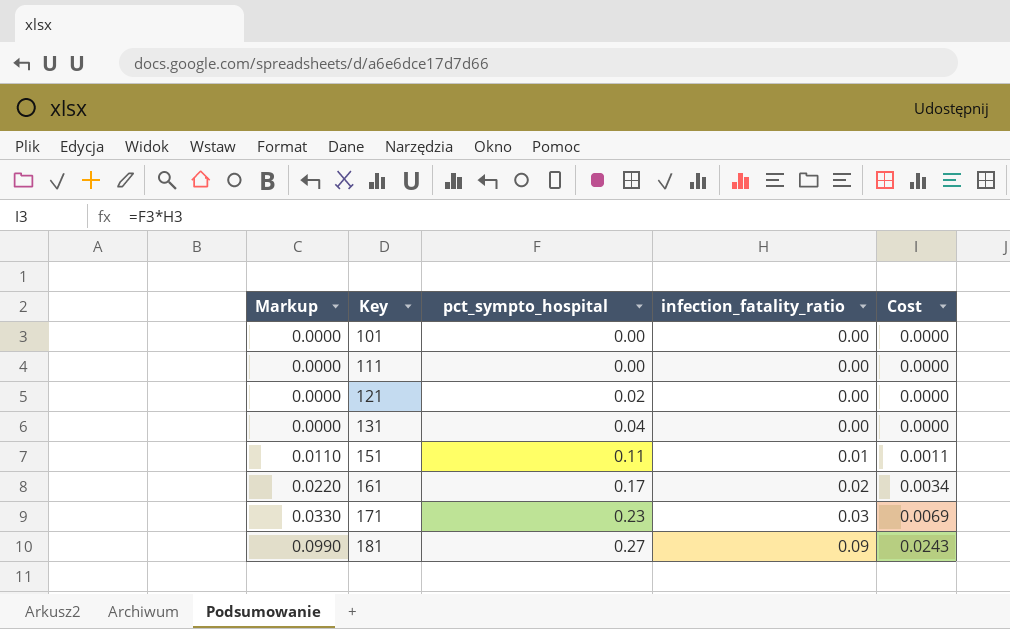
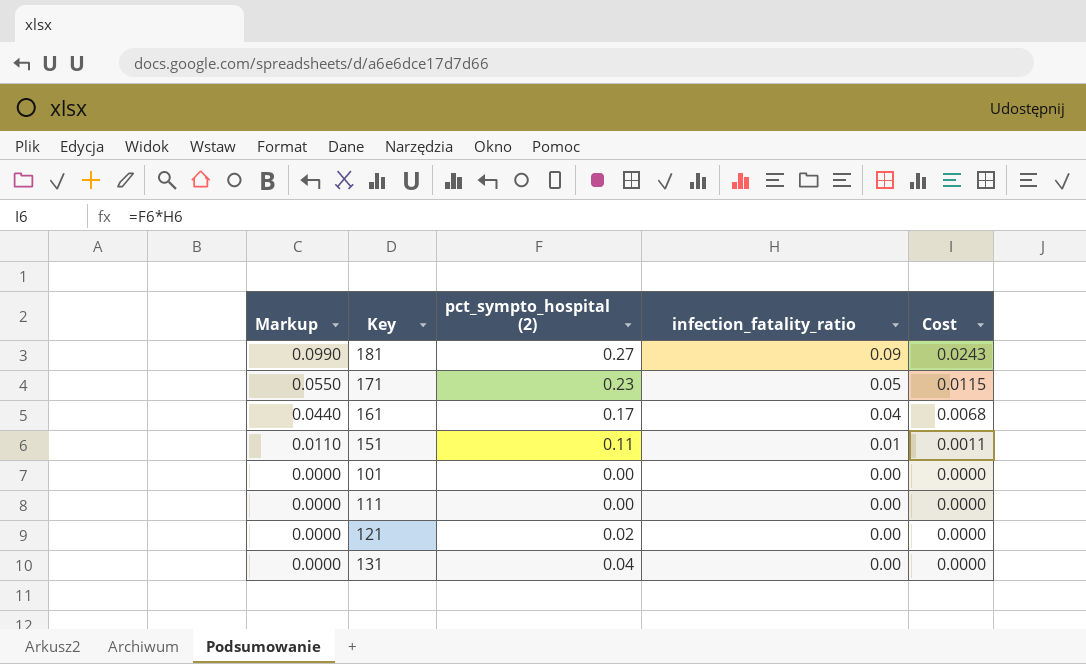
row order: Markup ascending -> Markup descending
column name: pct_sympto_hospital -> pct_sympto_hospital (2)
171 | Markup: 0.0330 -> 0.0550
171 | infection_fatality_ratio: 0.03 -> 0.05
171 | Cost: 0.0069 -> 0.0115
161 | Markup: 0.0220 -> 0.0440
161 | infection_fatality_ratio: 0.02 -> 0.04
161 | Cost: 0.0034 -> 0.0068

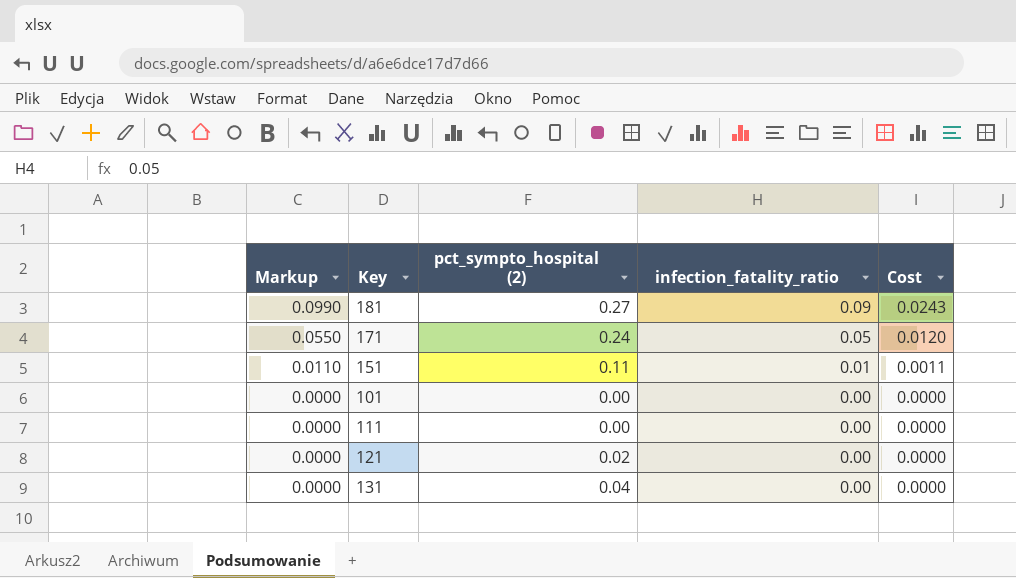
row 161: 0.0440 | 0.17 | 0.04 | 0.0068 -> none
171 | pct_sympto_hospital (2): 0.23 -> 0.24
171 | Cost: 0.0115 -> 0.0120

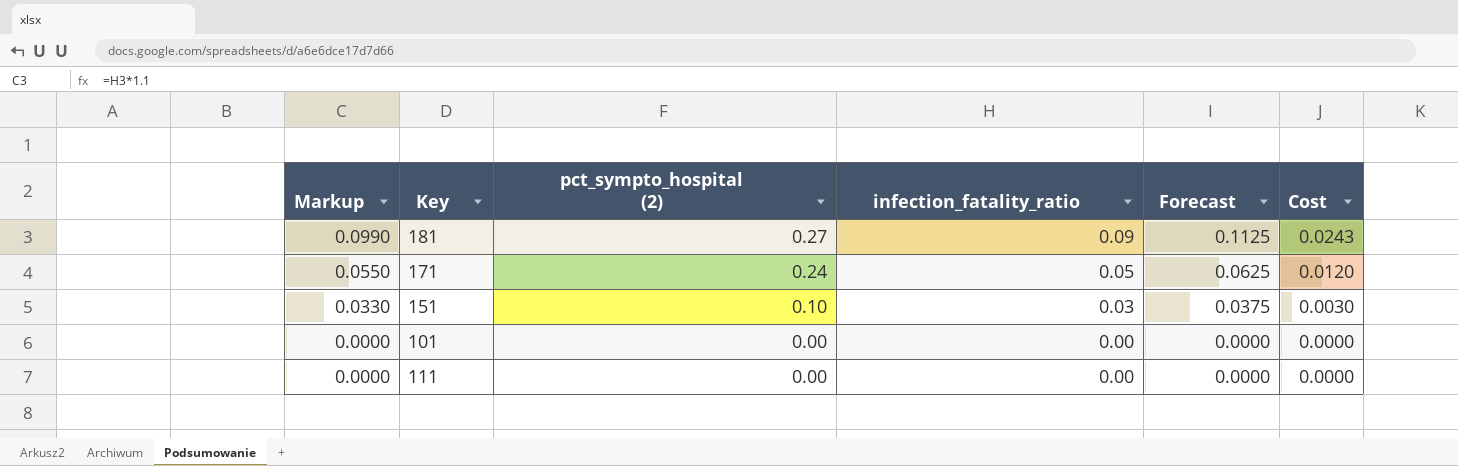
column Forecast | formula: none -> [infection_fatality_ratio] * 1.25
row 121: 0.0000 | 0.02 | 0.00 | 0.0000 -> none
row 131: 0.0000 | 0.04 | 0.00 | 0.0000 -> none
151 | Markup: 0.0110 -> 0.0330
151 | pct_sympto_hospital (2): 0.11 -> 0.10
151 | infection_fatality_ratio: 0.01 -> 0.03
151 | Cost: 0.0011 -> 0.0030

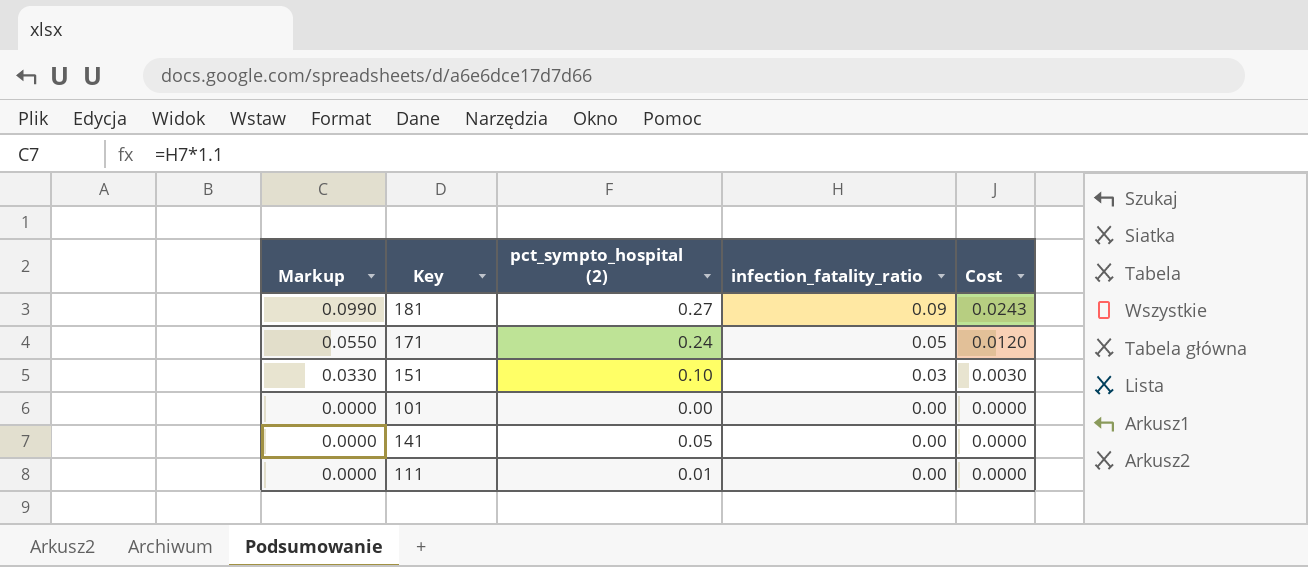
column Forecast | formula: [infection_fatality_ratio] * 1.25 -> none
row 141: none -> 0.0000 | 0.05 | 0.00 | 0.0000
111 | pct_sympto_hospital (2): 0.00 -> 0.01

